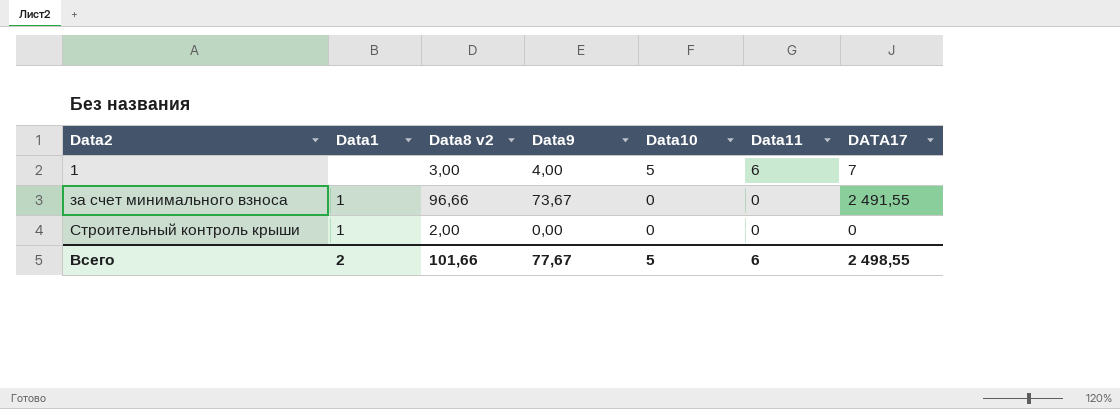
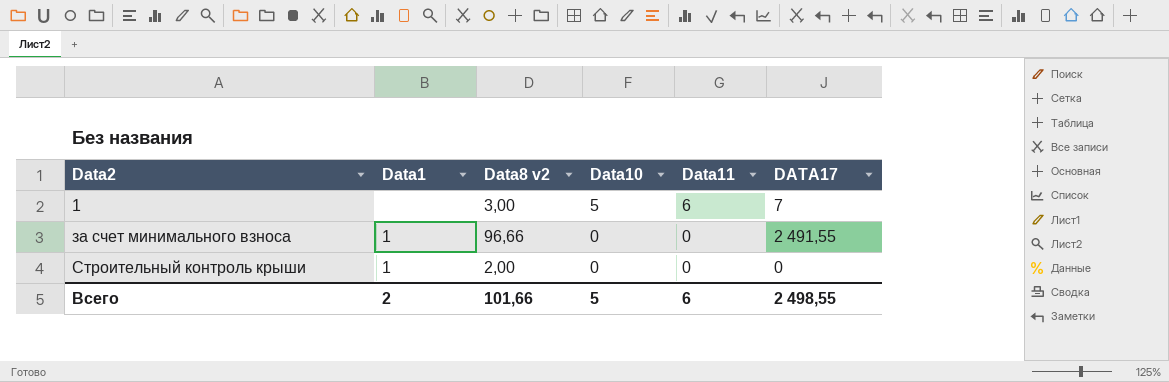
column Data9 | position: 4 -> none

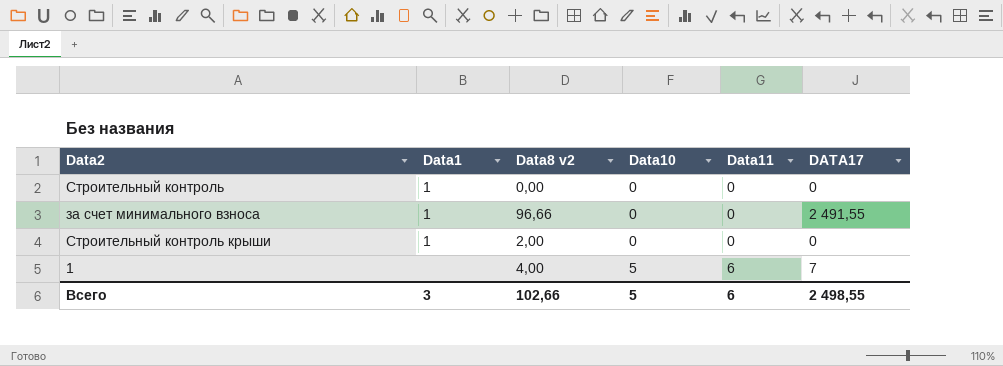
row order: Data2 ascending -> Data10 ascending
row Строительный контроль: none -> 1 | 0,00 | 0 | 0 | 0
1 | Data8 v2: 3,00 -> 4,00
Всего | Data1: 2 -> 3
Всего | Data8 v2: 101,66 -> 102,66

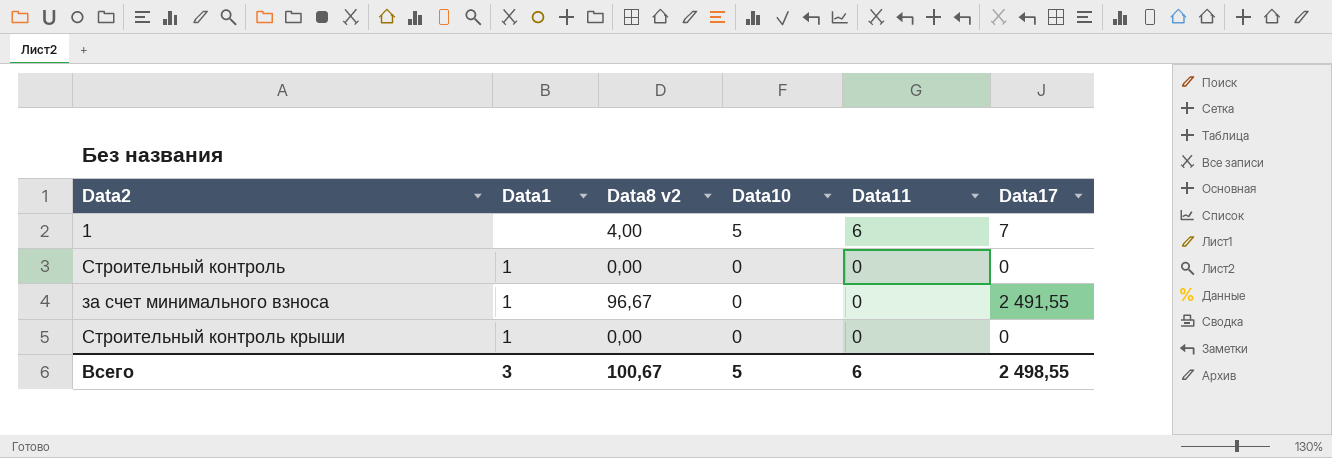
row order: Data10 ascending -> Data10 descending
column name: DATA17 -> Data17
за счет минимального взноса | Data8 v2: 96,66 -> 96,67
Строительный контроль крыши | Data8 v2: 2,00 -> 0,00
Всего | Data8 v2: 102,66 -> 100,67

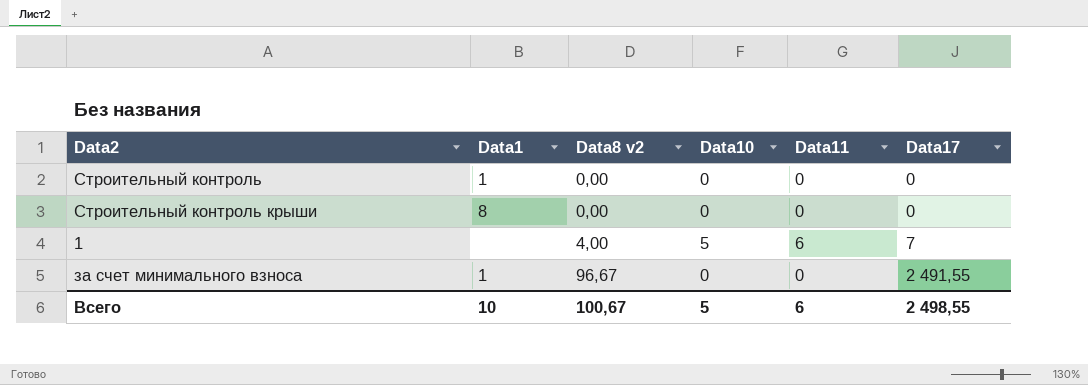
row order: Data10 descending -> Data8 v2 ascending
Строительный контроль крыши | Data1: 1 -> 8
Всего | Data1: 3 -> 10

